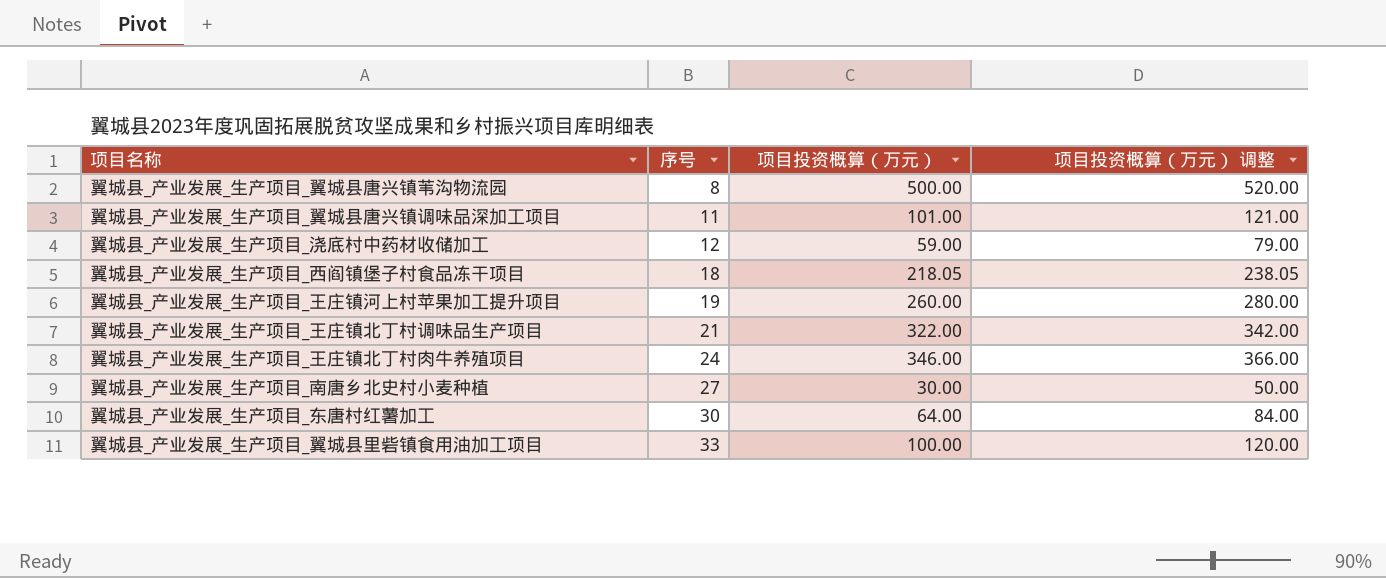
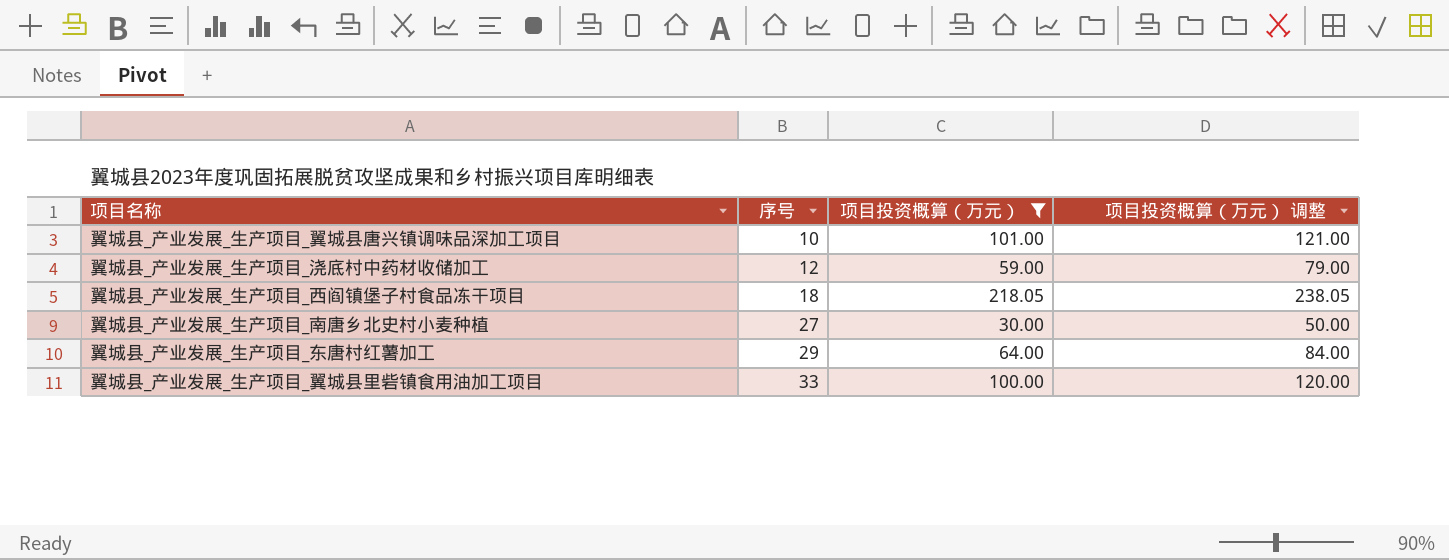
filter: none -> 项目投资概算（万元） <= 218.05
翼城县_产业发展_生产项目_翼城县唐兴镇调味品深加工项目 | 序号: 11 -> 10
翼城县_产业发展_生产项目_东唐村红薯加工 | 序号: 30 -> 29

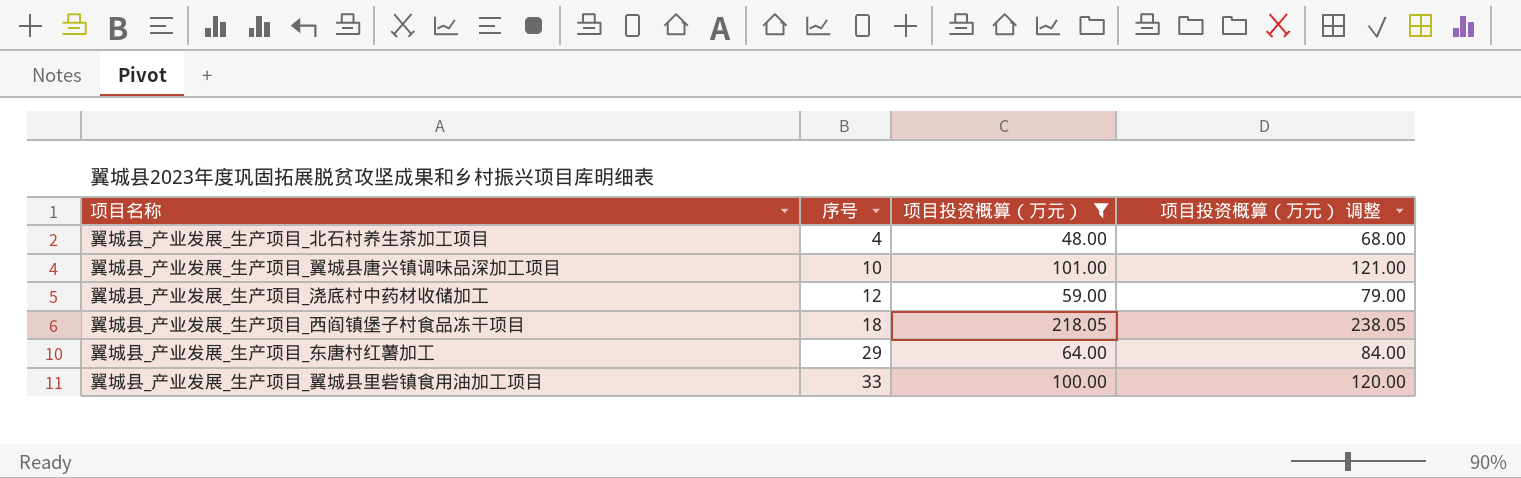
row 翼城县_产业发展_生产项目_南唐乡北史村小麦种植: 27 | 30.00 | 50.00 -> none
row 翼城县_产业发展_生产项目_北石村养生茶加工项目: none -> 4 | 48.00 | 68.00

